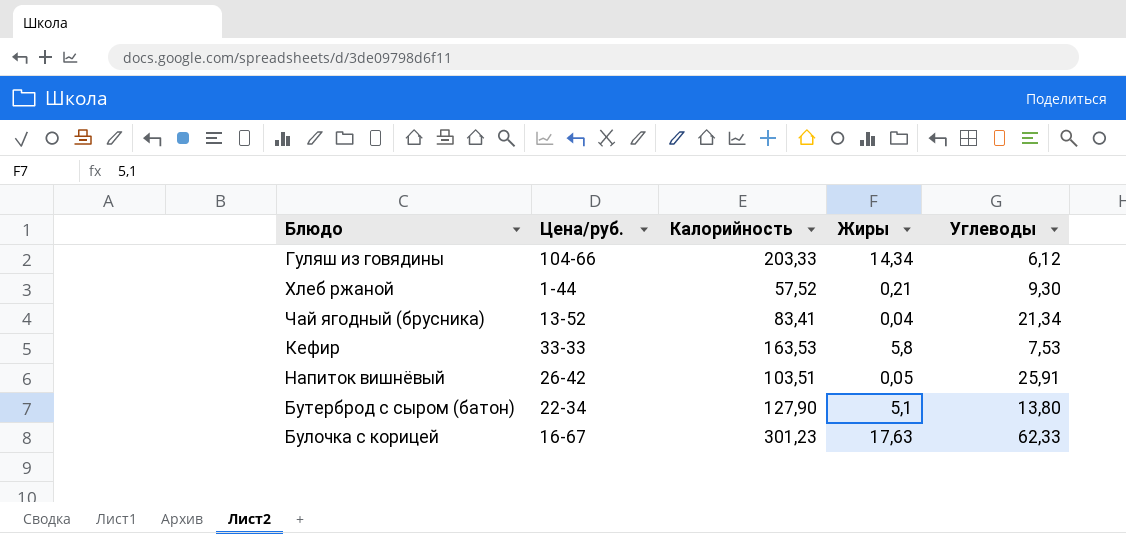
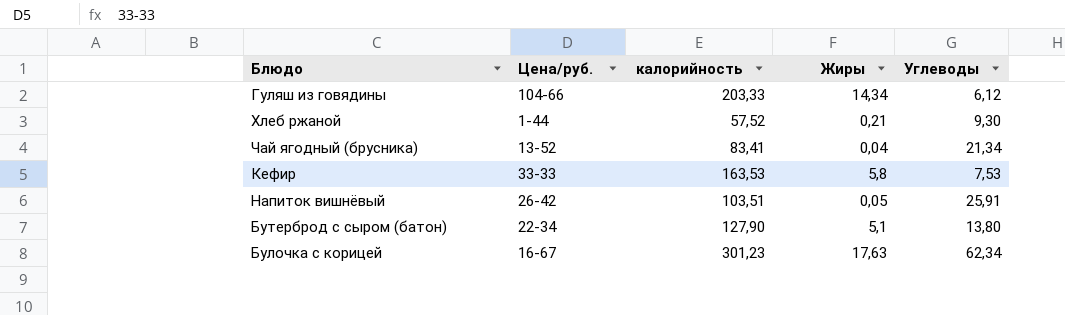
column name: Калорийность -> калорийность
Булочка с корицей | Углеводы: 62,33 -> 62,34

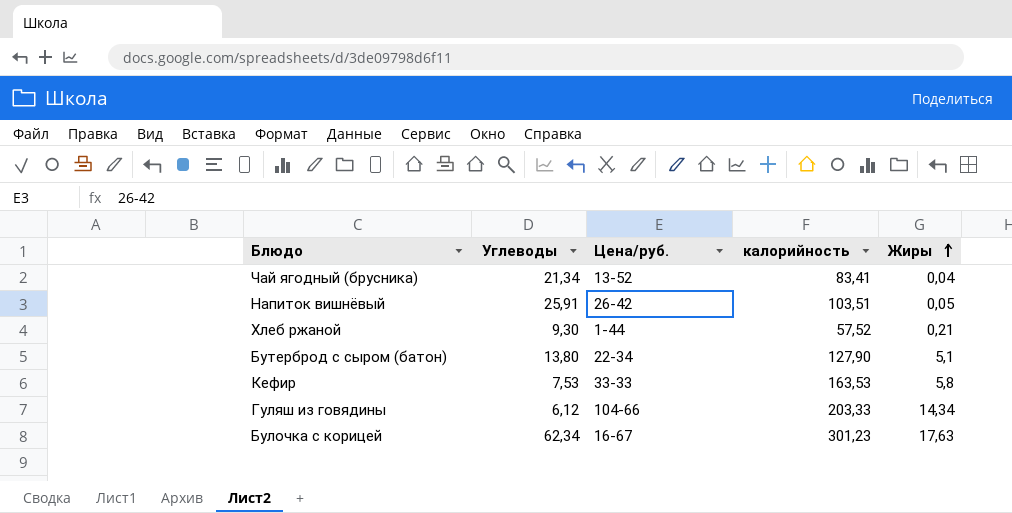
row order: none -> Жиры ascending
column Углеводы | position: 5 -> 2

